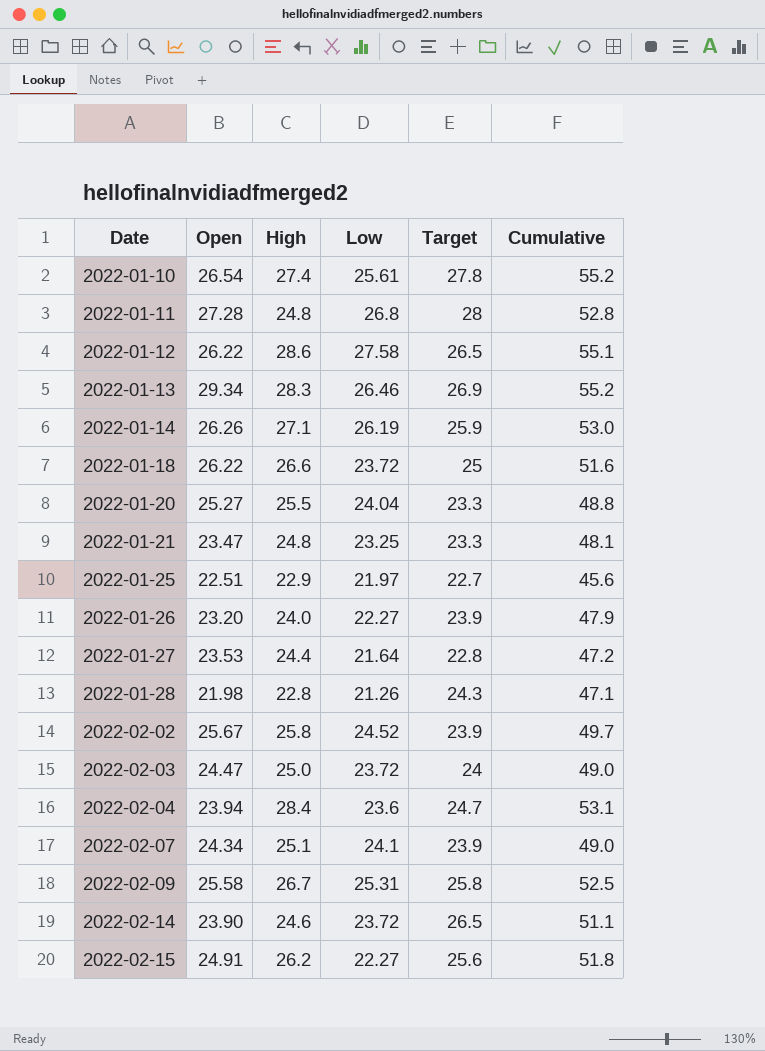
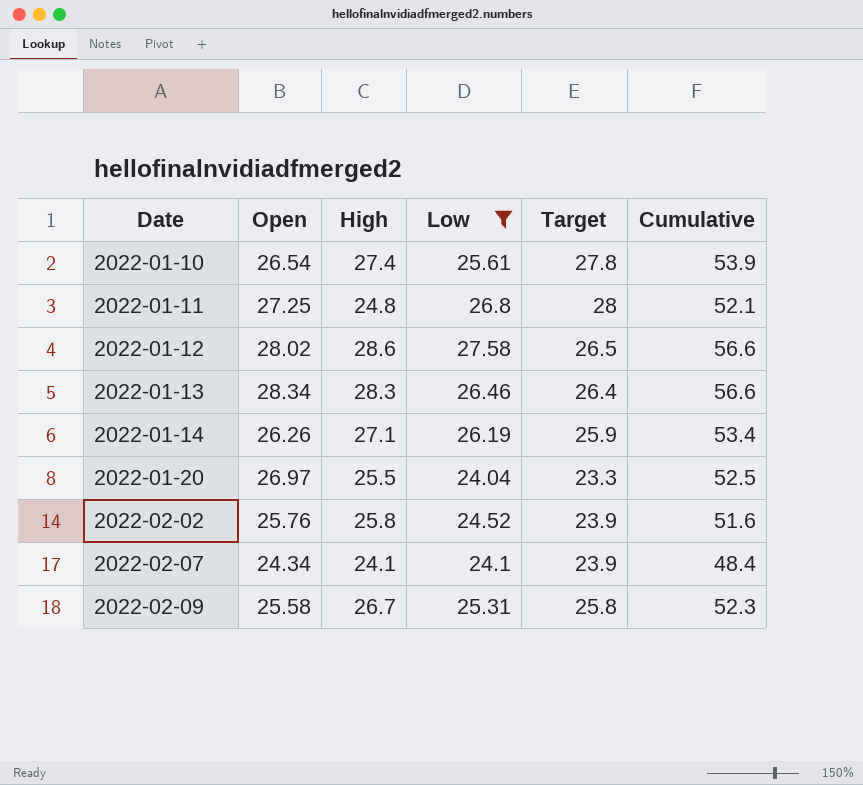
filter: none -> Low >= 24.04
column Cumulative | formula: [High] + [Target] -> [Open] + [High]
2022-01-11 | Open: 27.28 -> 27.25
2022-01-12 | Open: 26.22 -> 28.02
2022-01-13 | Open: 29.34 -> 28.34
2022-01-13 | Target: 26.9 -> 26.4
2022-01-20 | Open: 25.27 -> 26.97
2022-02-02 | Open: 25.67 -> 25.76
2022-02-07 | High: 25.1 -> 24.1

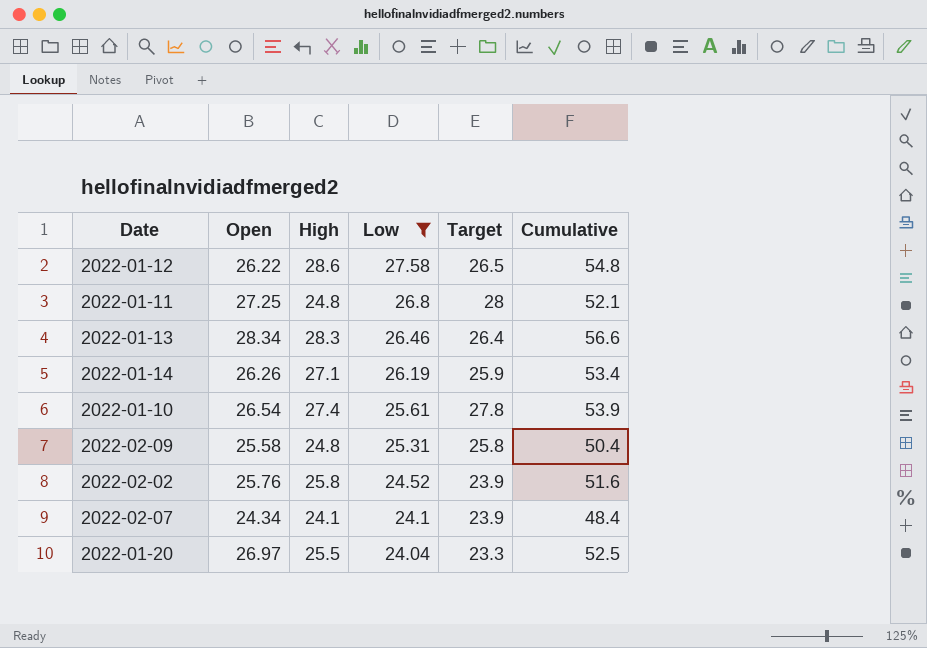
row order: Date ascending -> Low descending
2022-01-12 | Open: 28.02 -> 26.22
2022-01-12 | Cumulative: 56.6 -> 54.8
2022-02-09 | High: 26.7 -> 24.8
2022-02-09 | Cumulative: 52.3 -> 50.4

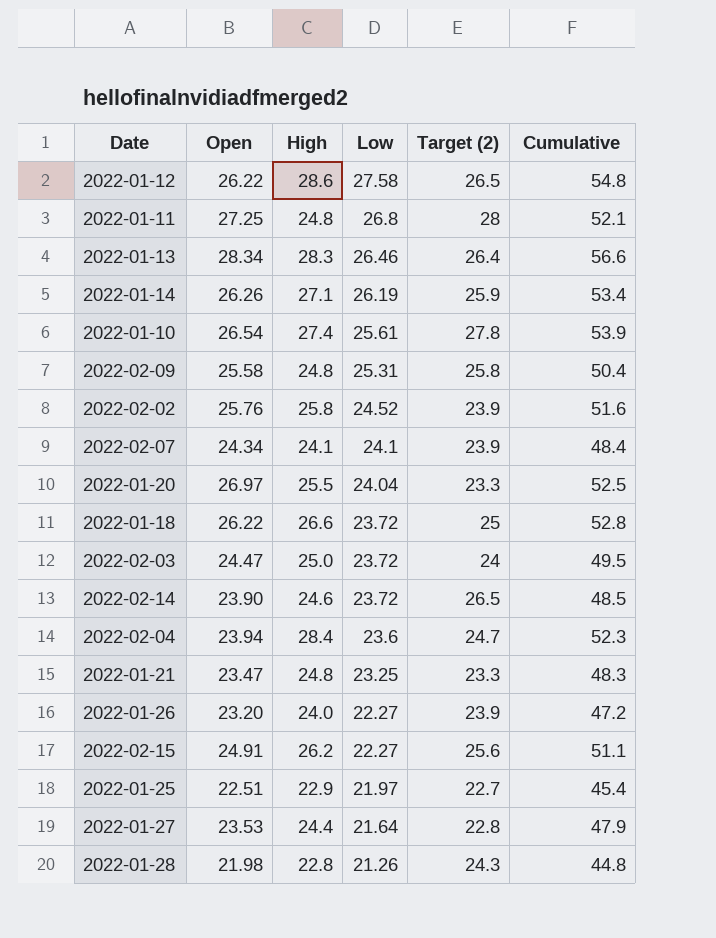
filter: Low >= 24.04 -> none
column name: Target -> Target (2)

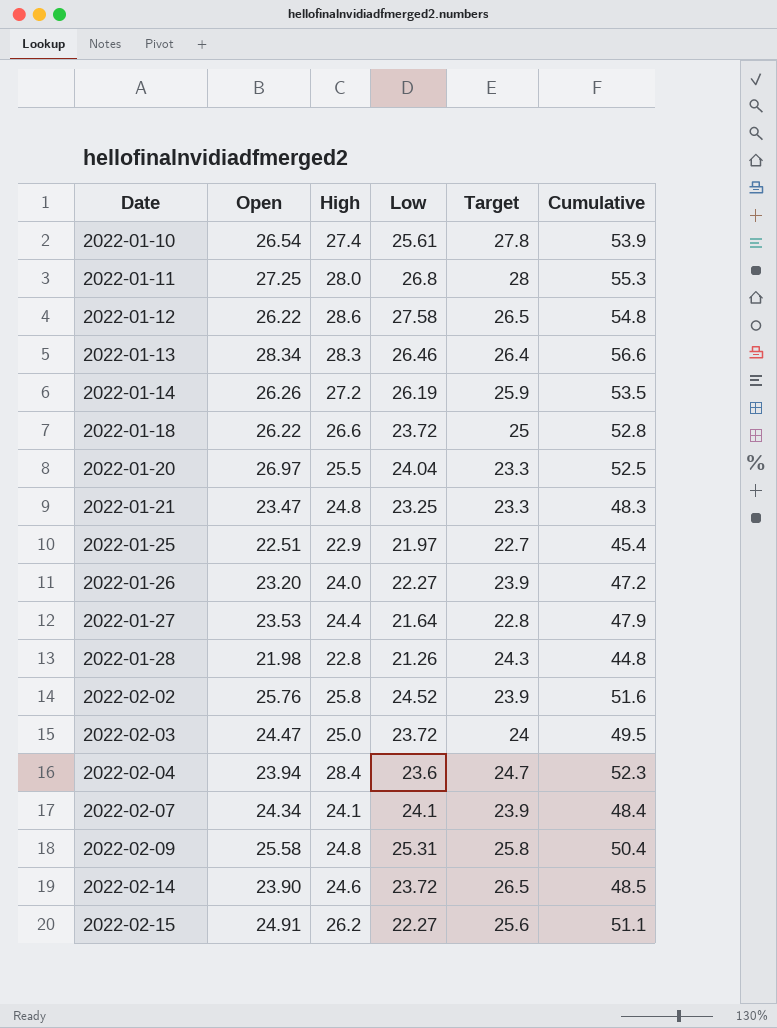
row order: Low descending -> Date ascending
column name: Target (2) -> Target
2022-01-11 | High: 24.8 -> 28.0
2022-01-11 | Cumulative: 52.1 -> 55.3
2022-01-14 | High: 27.1 -> 27.2
2022-01-14 | Cumulative: 53.4 -> 53.5

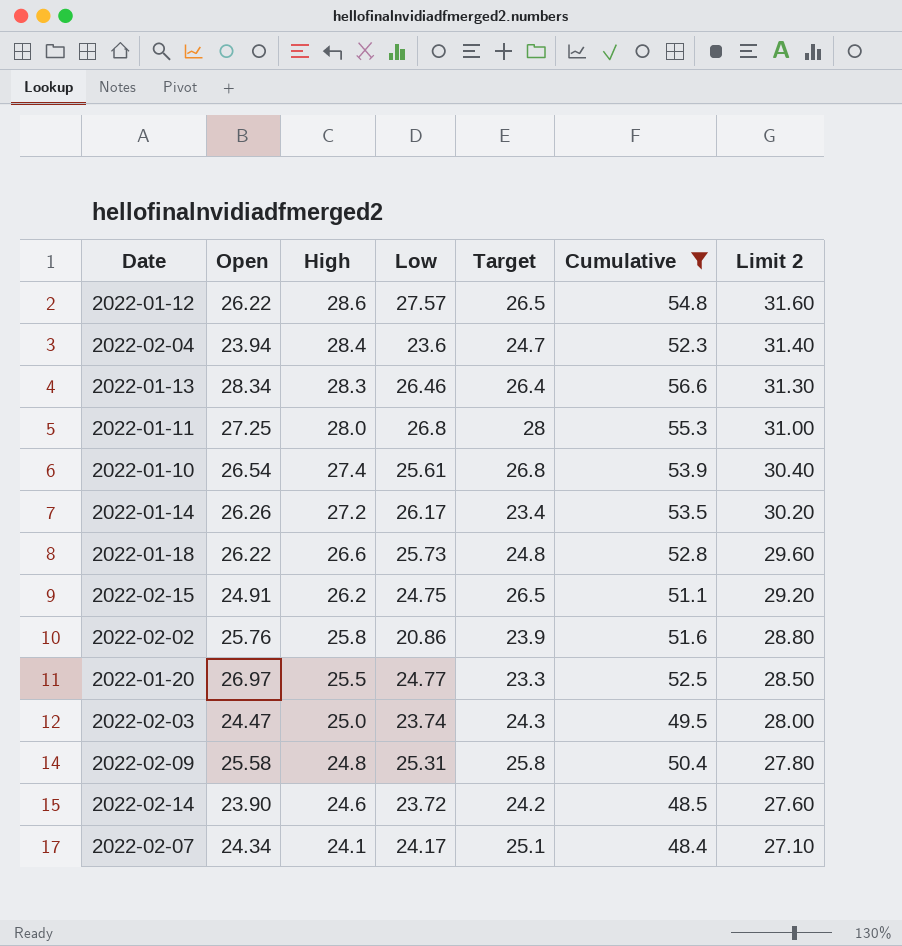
filter: none -> Cumulative >= 48.4
row order: Date ascending -> High descending
column Limit 2 | formula: none -> [High] + 3
2022-01-12 | Low: 27.58 -> 27.57
2022-01-10 | Target: 27.8 -> 26.8
2022-01-14 | Low: 26.19 -> 26.17
2022-01-14 | Target: 25.9 -> 23.4
2022-01-18 | Low: 23.72 -> 25.73
2022-01-18 | Target: 25 -> 24.8
2022-02-15 | Low: 22.27 -> 24.75
2022-02-15 | Target: 25.6 -> 26.5
2022-02-02 | Low: 24.52 -> 20.86
2022-01-20 | Low: 24.04 -> 24.77
2022-02-03 | Low: 23.72 -> 23.74
2022-02-03 | Target: 24 -> 24.3
2022-02-14 | Target: 26.5 -> 24.2
2022-02-07 | Low: 24.1 -> 24.17
2022-02-07 | Target: 23.9 -> 25.1

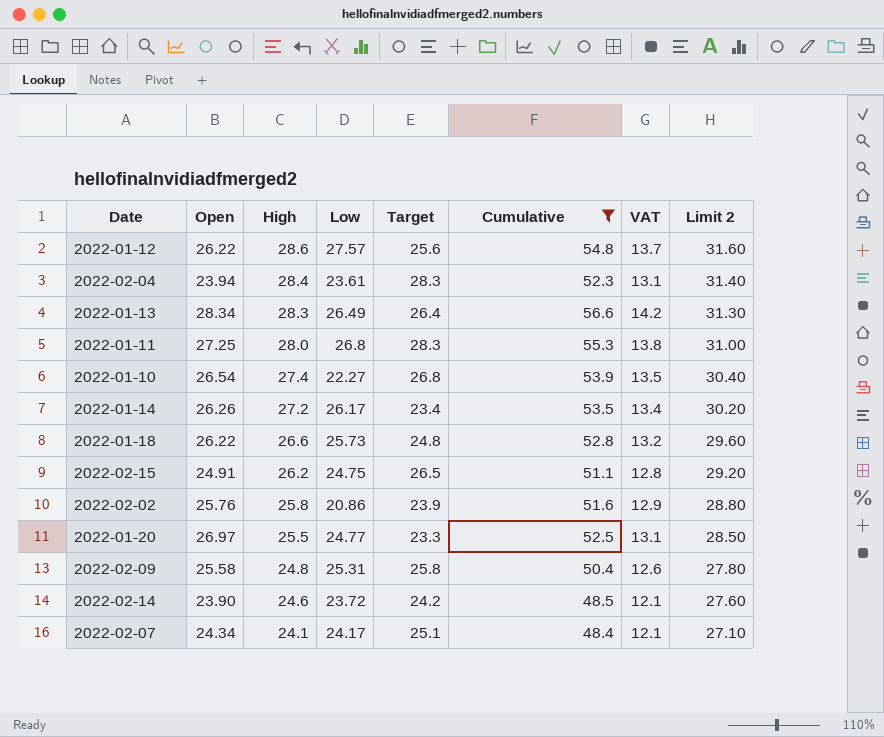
column VAT | formula: none -> [Cumulative] * 0.25
row 2022-02-03: 24.47 | 25.0 | 23.74 | 24.3 | 49.5 | 28.00 -> none
2022-01-12 | Target: 26.5 -> 25.6
2022-02-04 | Low: 23.6 -> 23.61
2022-02-04 | Target: 24.7 -> 28.3
2022-01-13 | Low: 26.46 -> 26.49
2022-01-11 | Target: 28 -> 28.3
2022-01-10 | Low: 25.61 -> 22.27

